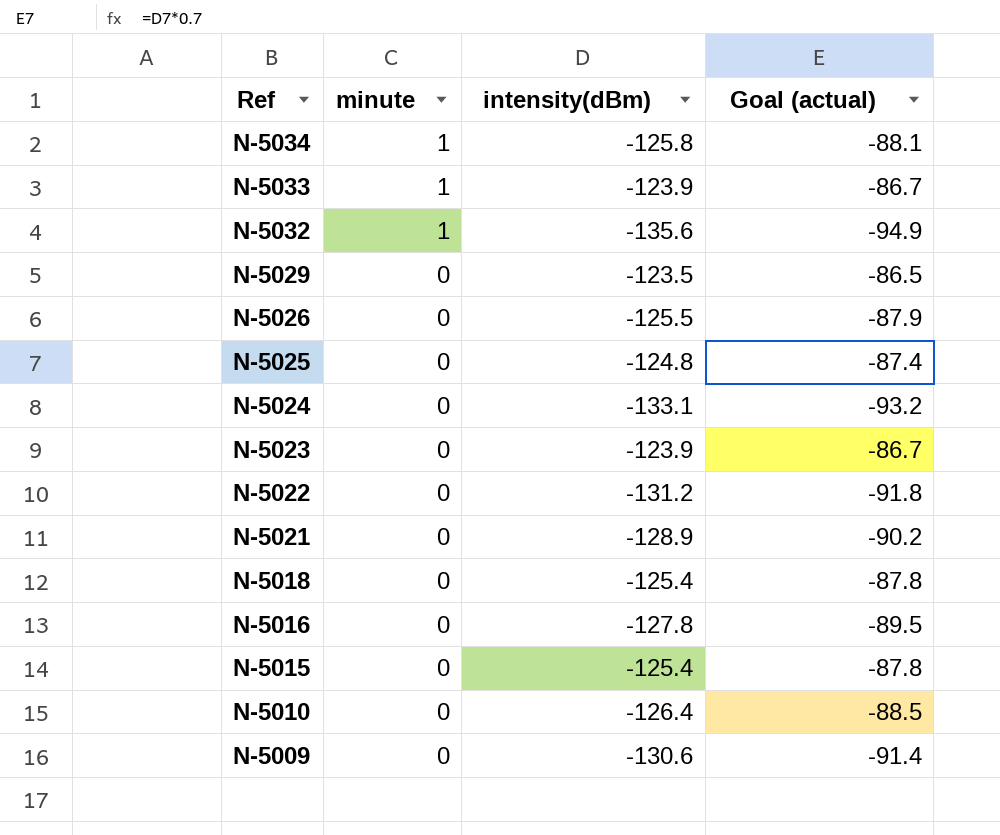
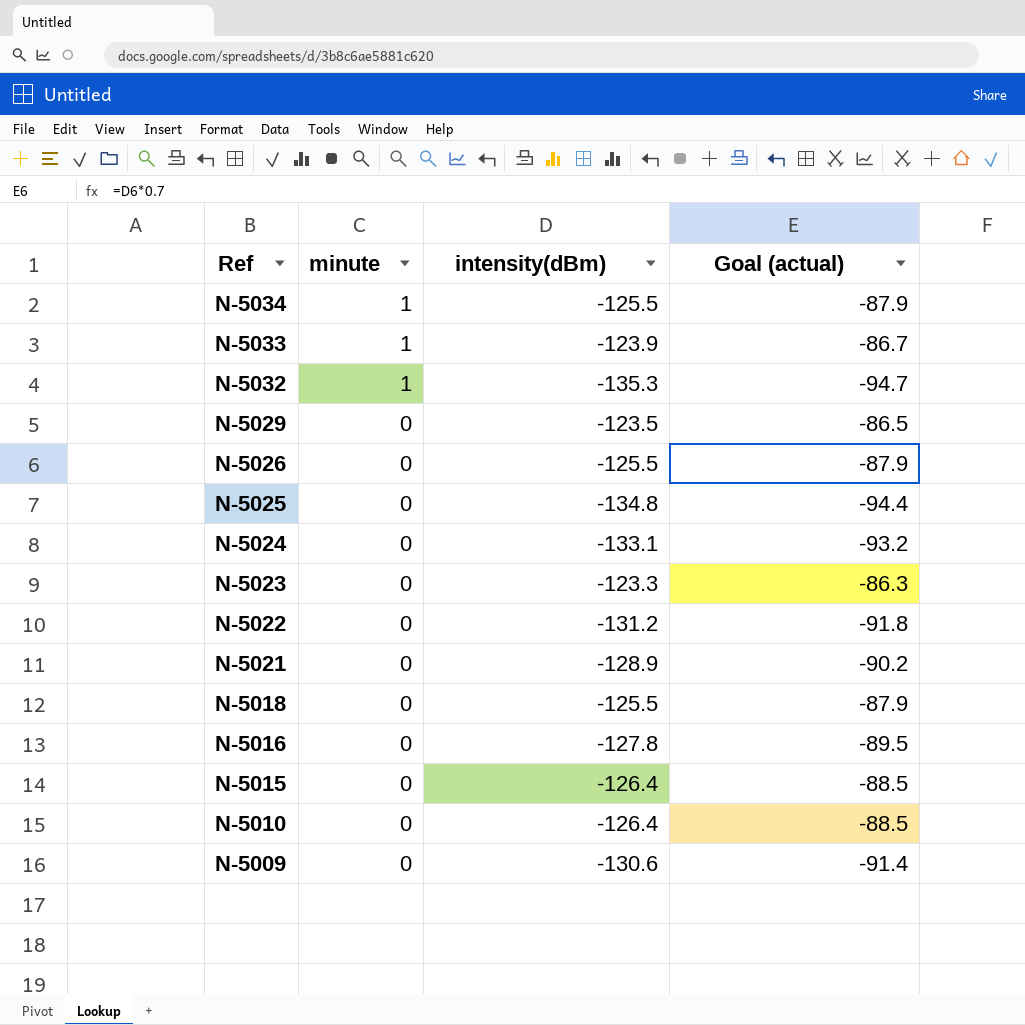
N-5034 | intensity(dBm): -125.8 -> -125.5
N-5034 | Goal (actual): -88.1 -> -87.9
N-5032 | intensity(dBm): -135.6 -> -135.3
N-5032 | Goal (actual): -94.9 -> -94.7
N-5025 | intensity(dBm): -124.8 -> -134.8
N-5025 | Goal (actual): -87.4 -> -94.4
N-5023 | intensity(dBm): -123.9 -> -123.3
N-5023 | Goal (actual): -86.7 -> -86.3
N-5018 | intensity(dBm): -125.4 -> -125.5
N-5018 | Goal (actual): -87.8 -> -87.9
N-5015 | intensity(dBm): -125.4 -> -126.4
N-5015 | Goal (actual): -87.8 -> -88.5

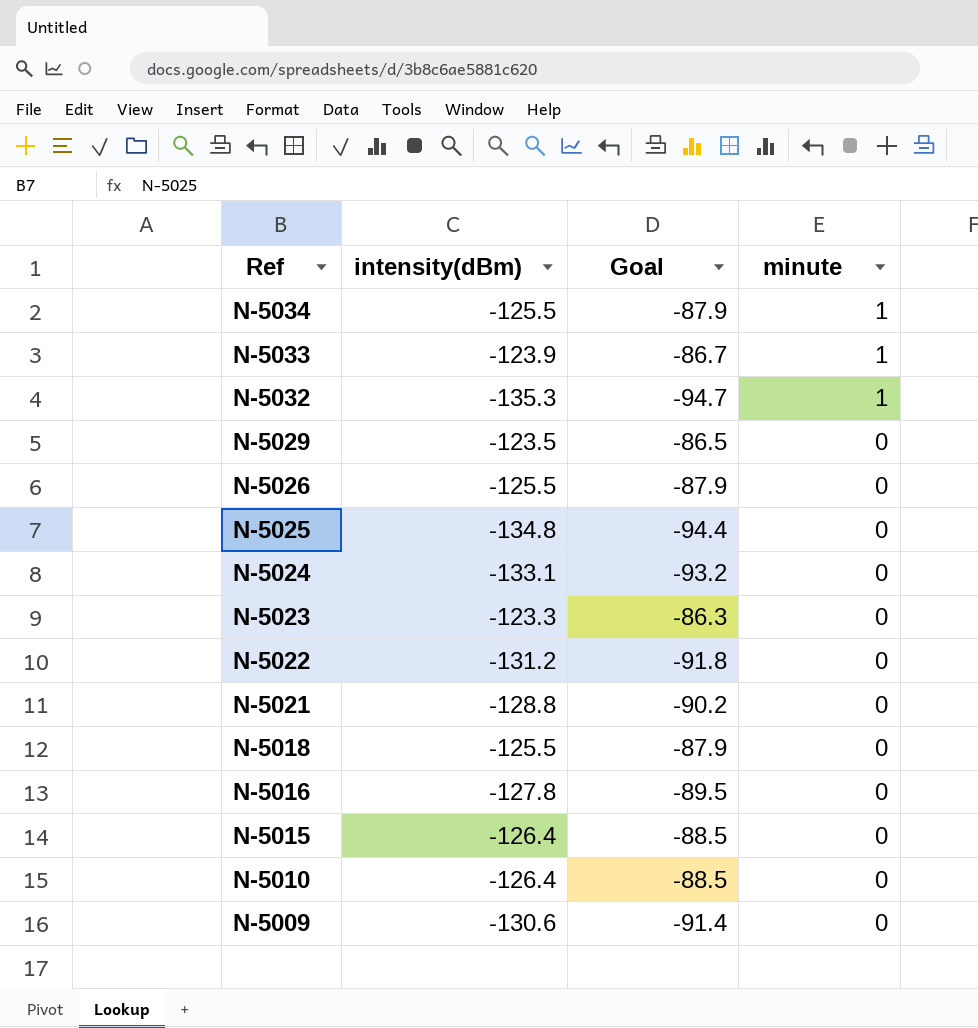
column name: Goal (actual) -> Goal
column minute | position: 2 -> 4
N-5021 | intensity(dBm): -128.9 -> -128.8

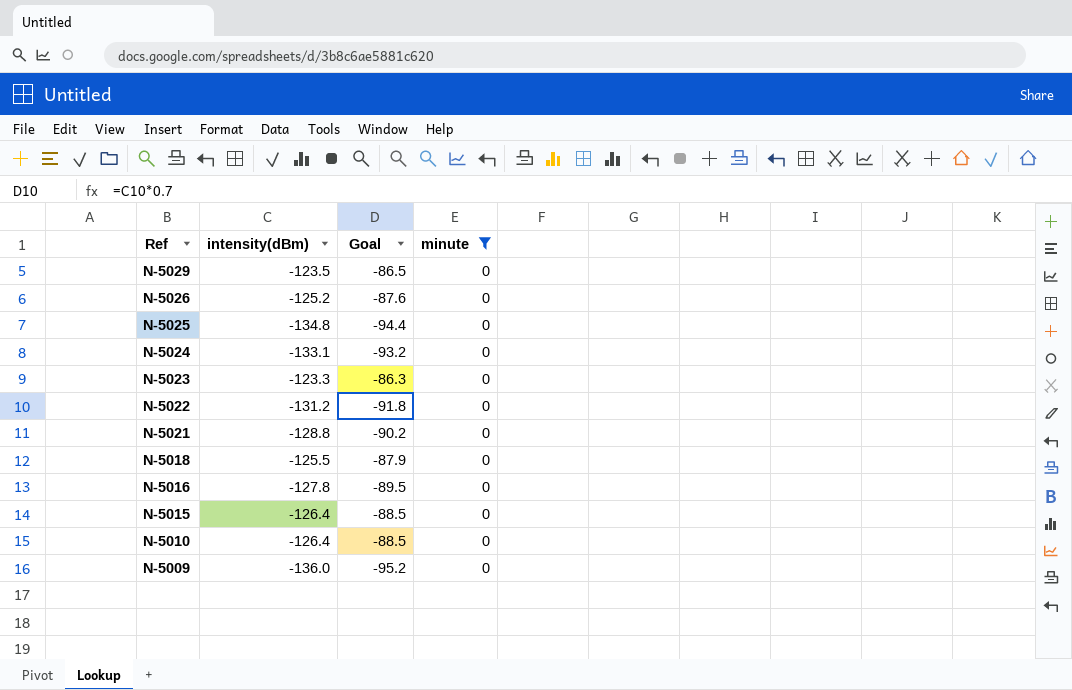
filter: none -> minute = 0
N-5026 | intensity(dBm): -125.5 -> -125.2
N-5026 | Goal: -87.9 -> -87.6
N-5009 | intensity(dBm): -130.6 -> -136.0
N-5009 | Goal: -91.4 -> -95.2

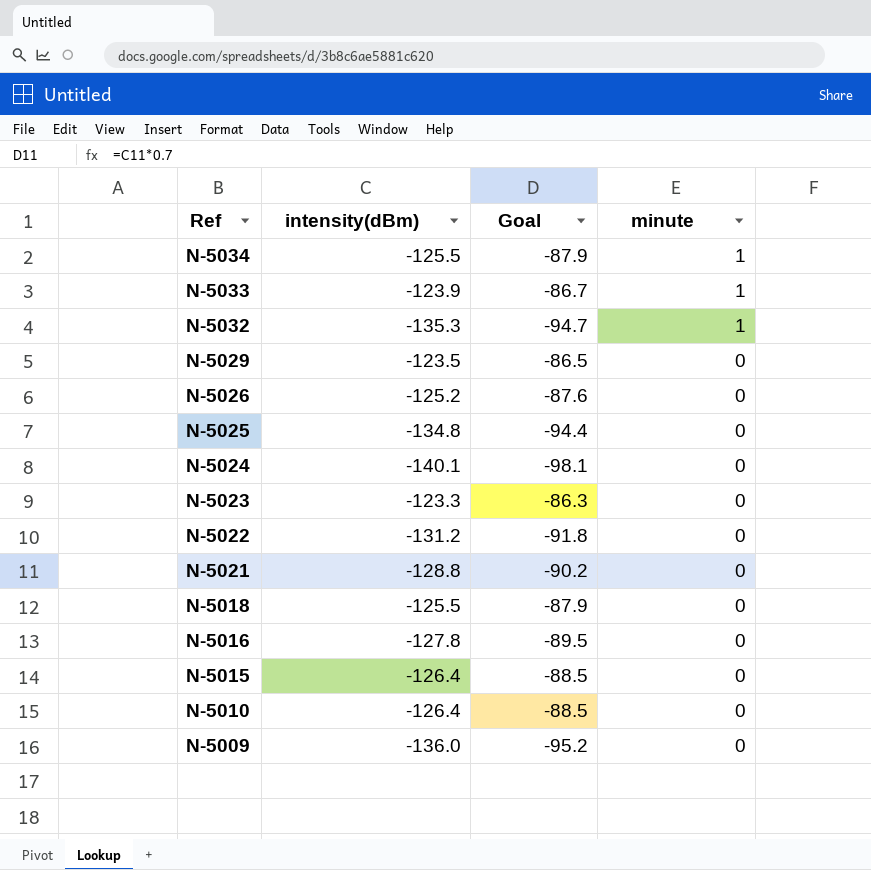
filter: minute = 0 -> none
N-5024 | intensity(dBm): -133.1 -> -140.1
N-5024 | Goal: -93.2 -> -98.1

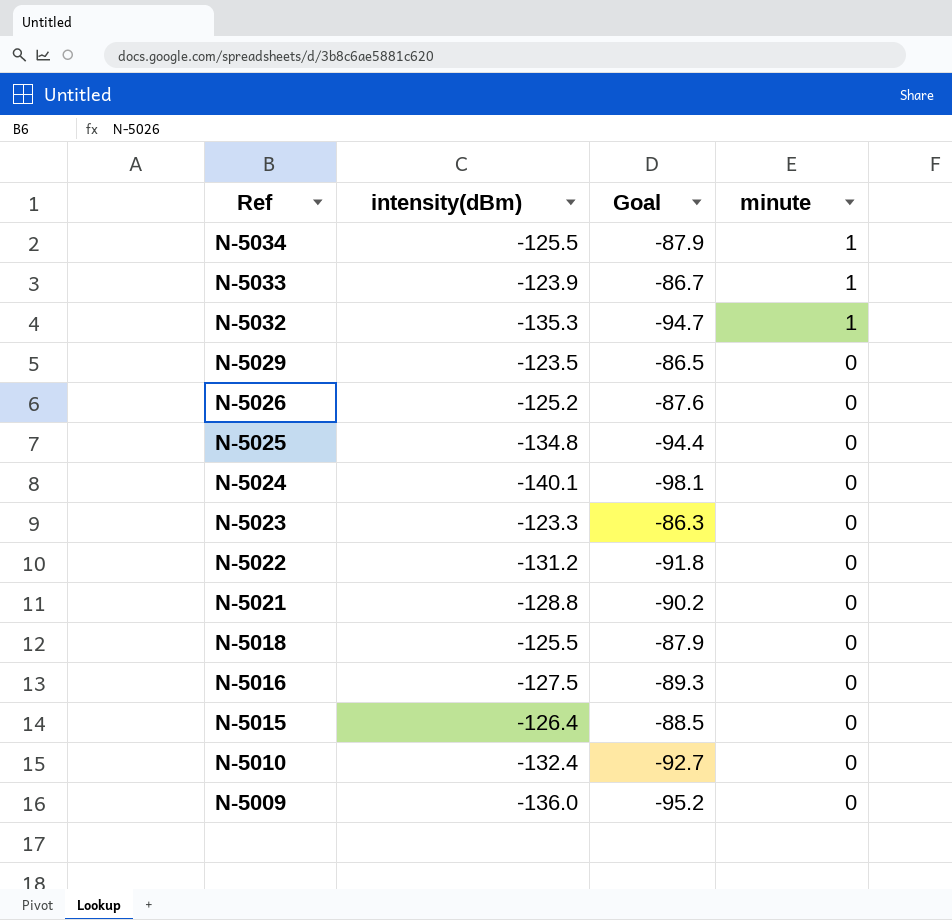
N-5016 | intensity(dBm): -127.8 -> -127.5
N-5016 | Goal: -89.5 -> -89.3
N-5010 | intensity(dBm): -126.4 -> -132.4
N-5010 | Goal: -88.5 -> -92.7

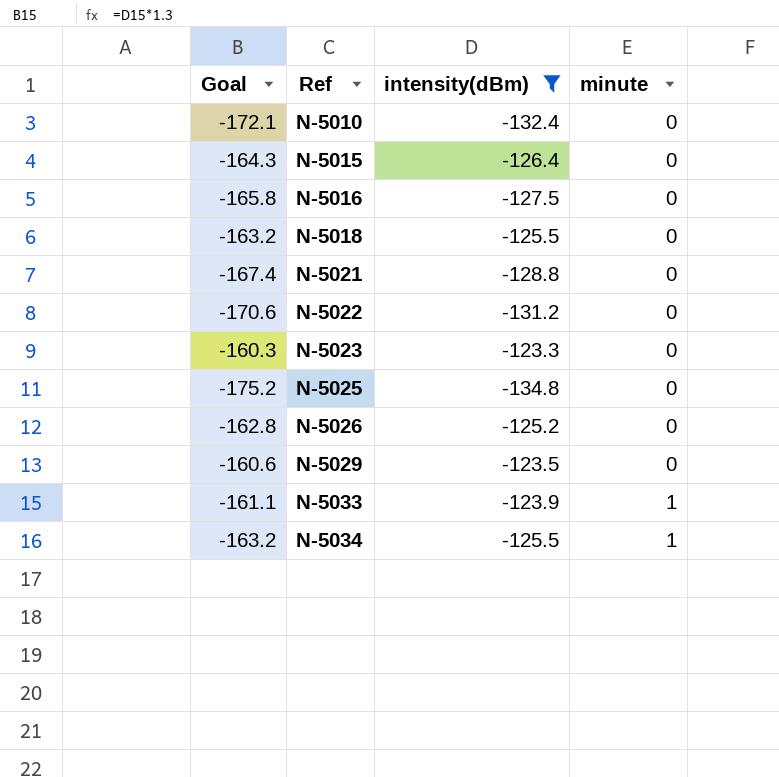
filter: none -> intensity(dBm) >= -134.8
row order: Ref descending -> Ref ascending
column Goal | formula: [intensity(dBm)] * 0.7 -> [intensity(dBm)] * 1.3
column Goal | position: 3 -> 1

